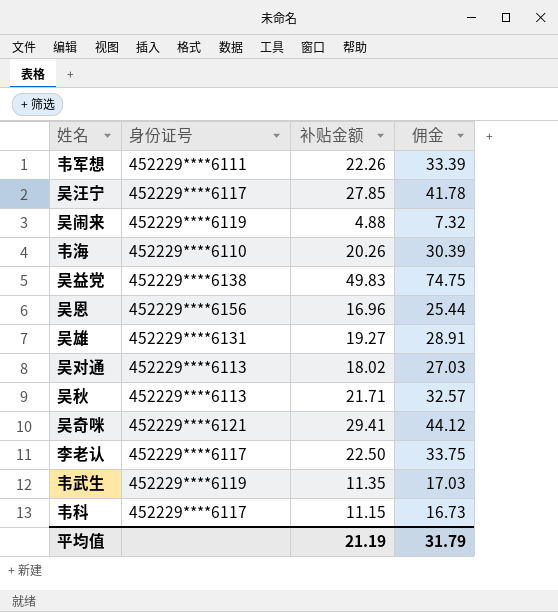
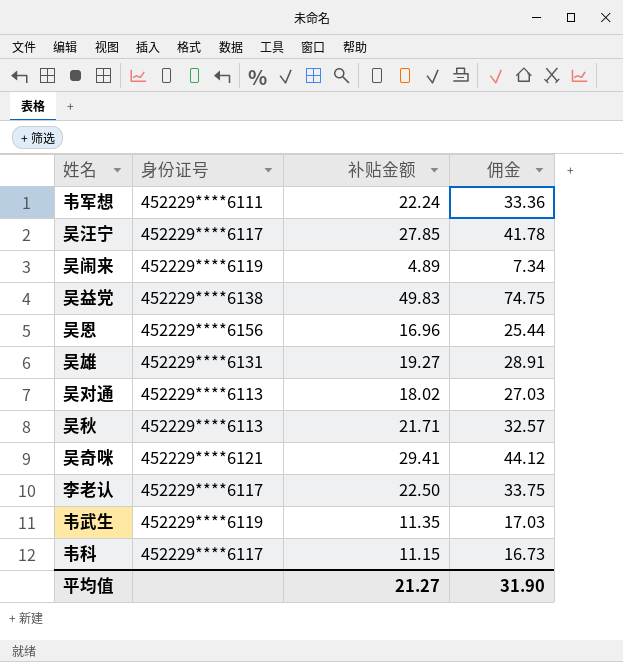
row 韦海: 452229****6110 | 20.26 | 30.39 -> none
韦军想 | 补贴金额: 22.26 -> 22.24
韦军想 | 佣金: 33.39 -> 33.36
吴闹来 | 补贴金额: 4.88 -> 4.89
吴闹来 | 佣金: 7.32 -> 7.34
平均值 | 补贴金额: 21.19 -> 21.27
平均值 | 佣金: 31.79 -> 31.90

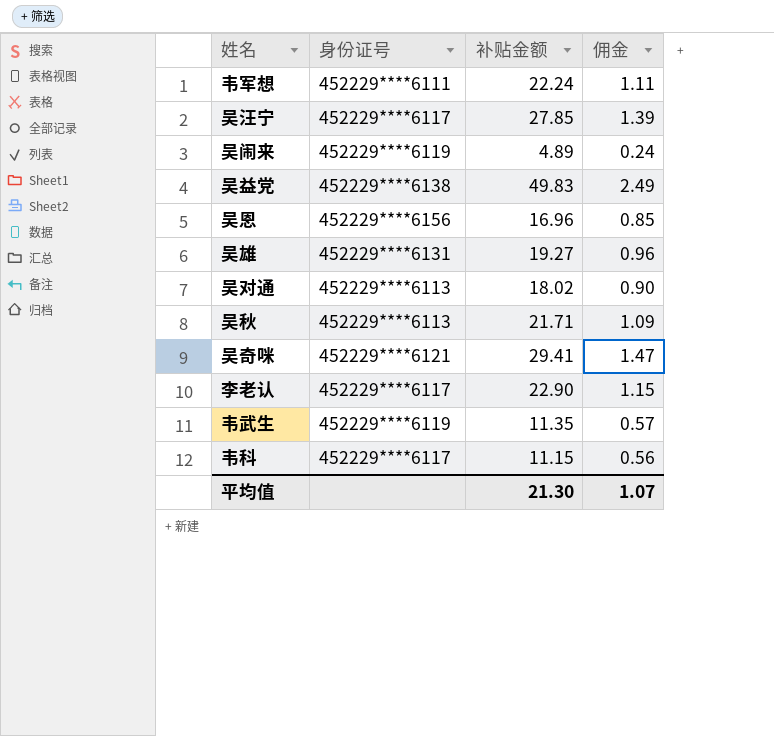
column 佣金 | formula: [补贴金额] * 1.5 -> [补贴金额] * 0.05
李老认 | 补贴金额: 22.50 -> 22.90
平均值 | 补贴金额: 21.27 -> 21.30
平均值 | 佣金: 31.90 -> 1.07

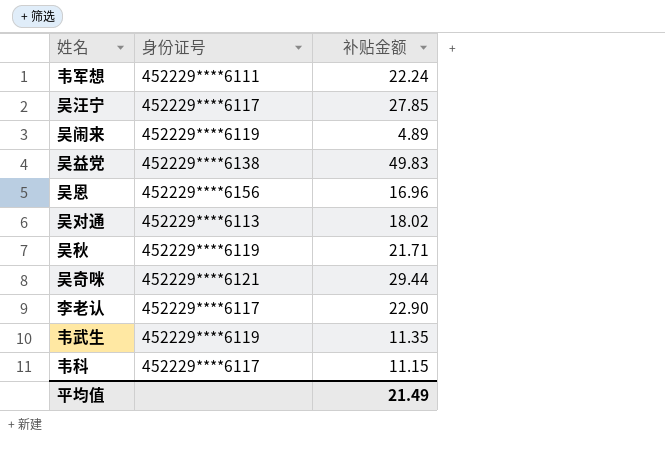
column 佣金 | formula: [补贴金额] * 0.05 -> none
row 吴雄: 452229****6131 | 19.27 | 0.96 -> none
吴秋 | 身份证号: 452229****6113 -> 452229****6119
吴奇咪 | 补贴金额: 29.41 -> 29.44
平均值 | 补贴金额: 21.30 -> 21.49

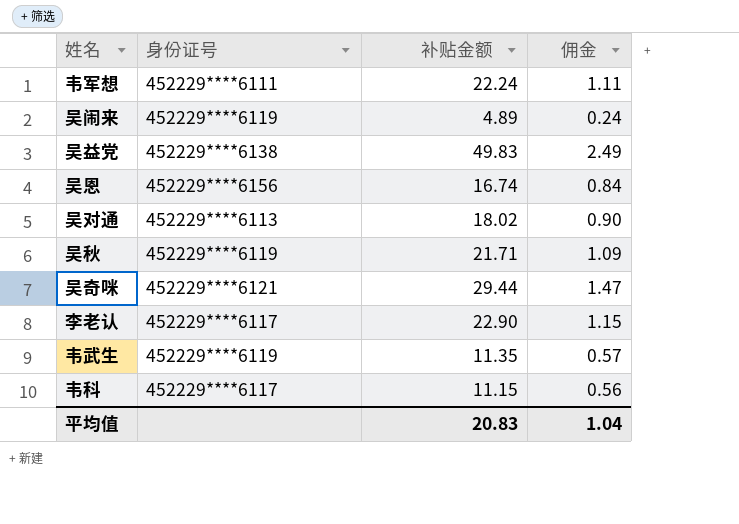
column 佣金 | formula: none -> [补贴金额] * 0.05
row 吴汪宁: 452229****6117 | 27.85 -> none
吴恩 | 补贴金额: 16.96 -> 16.74
平均值 | 补贴金额: 21.49 -> 20.83

